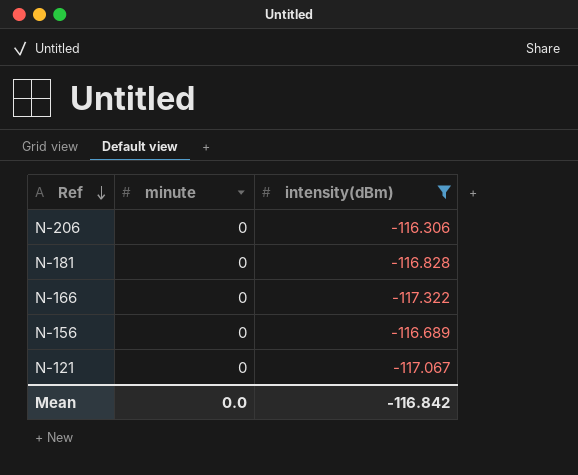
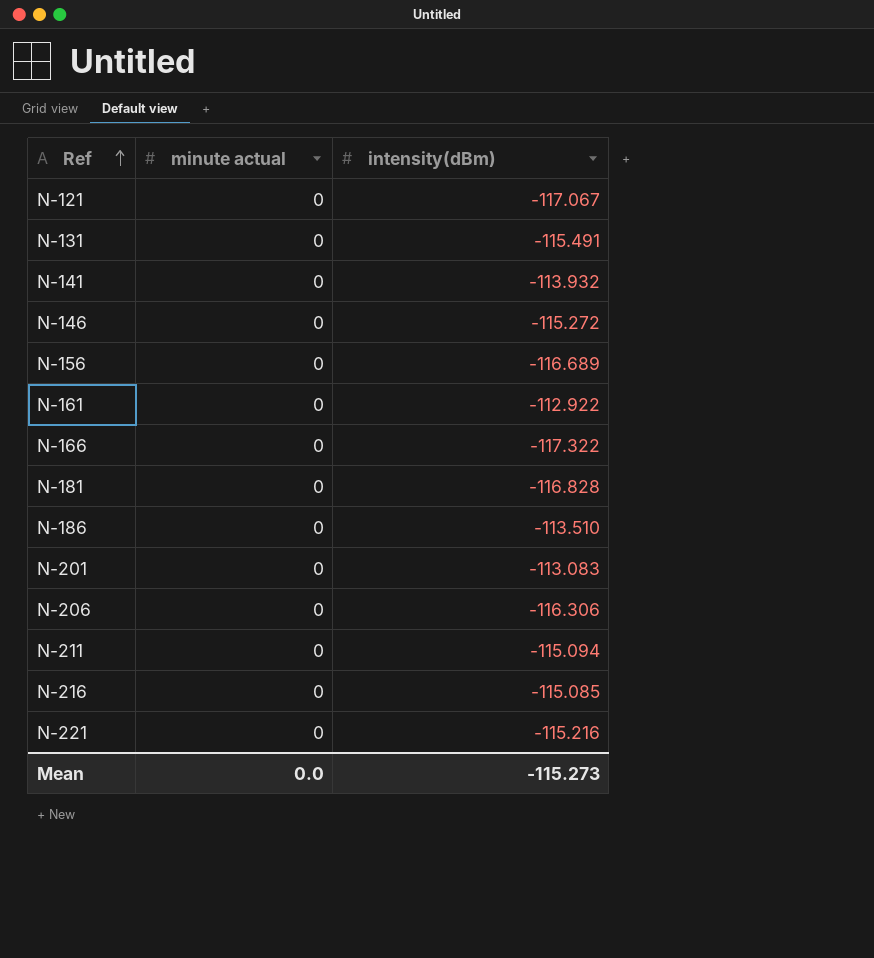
filter: intensity(dBm) <= -116.306 -> none
row order: Ref descending -> Ref ascending
column name: minute -> minute actual
Mean | intensity(dBm): -116.842 -> -115.273

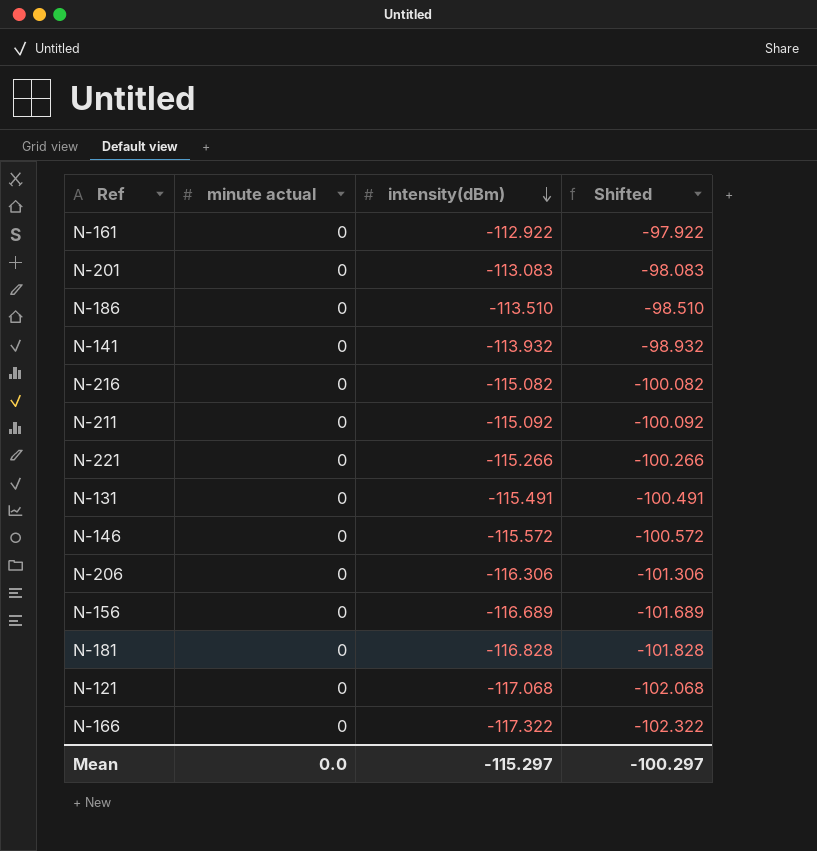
row order: Ref ascending -> intensity(dBm) descending
column Shifted | formula: none -> [intensity(dBm)] + 15
N-216 | intensity(dBm): -115.085 -> -115.082
N-211 | intensity(dBm): -115.094 -> -115.092
N-221 | intensity(dBm): -115.216 -> -115.266
N-146 | intensity(dBm): -115.272 -> -115.572
N-121 | intensity(dBm): -117.067 -> -117.068
Mean | intensity(dBm): -115.273 -> -115.297

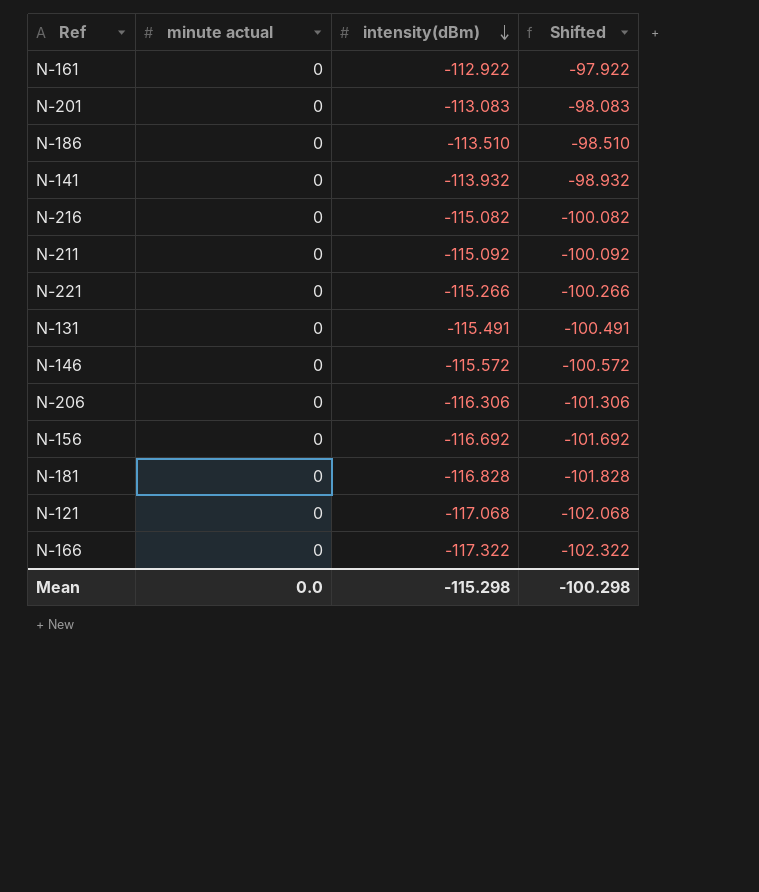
N-156 | intensity(dBm): -116.689 -> -116.692
N-156 | Shifted: -101.689 -> -101.692
Mean | intensity(dBm): -115.297 -> -115.298
Mean | Shifted: -100.297 -> -100.298

